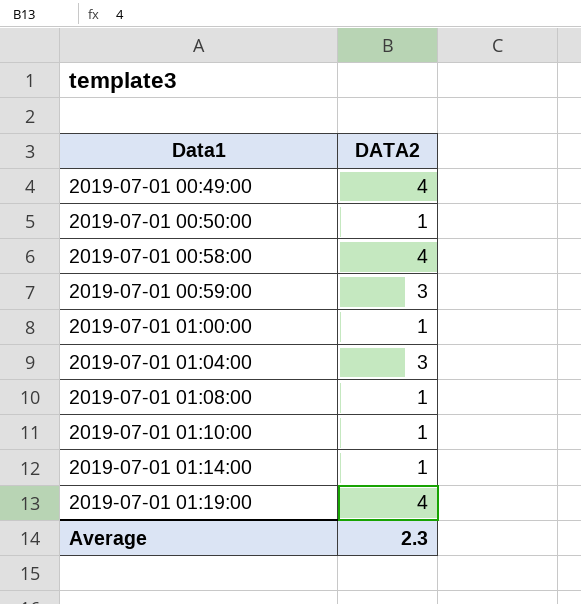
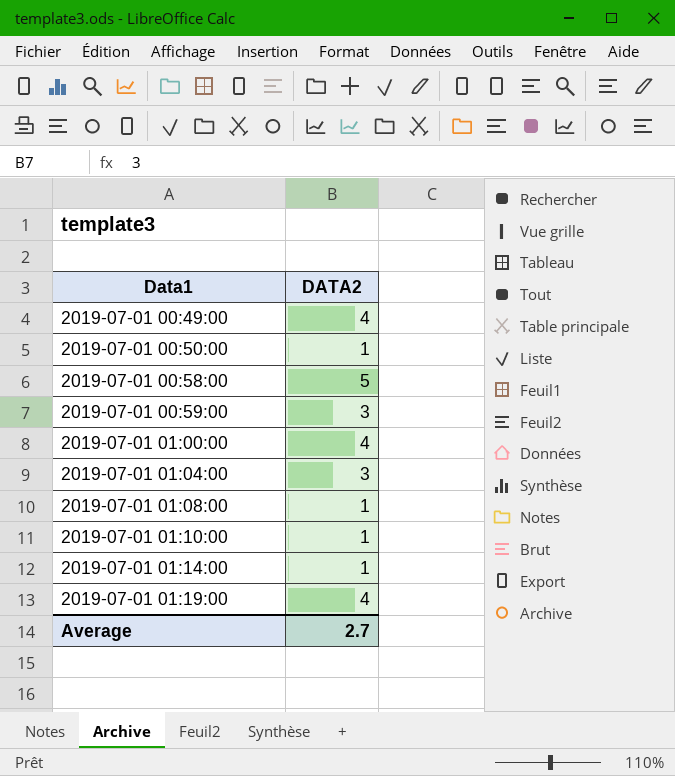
2019-07-01 00:58:00 | DATA2: 4 -> 5
2019-07-01 01:00:00 | DATA2: 1 -> 4
Average | DATA2: 2.3 -> 2.7

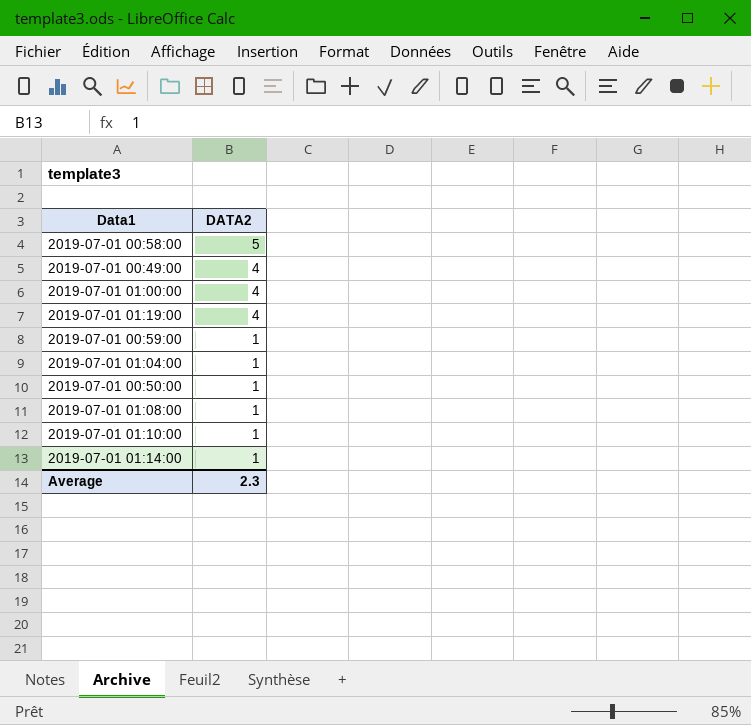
row order: Data1 ascending -> DATA2 descending
2019-07-01 00:59:00 | DATA2: 3 -> 1
2019-07-01 01:04:00 | DATA2: 3 -> 1
Average | DATA2: 2.7 -> 2.3

